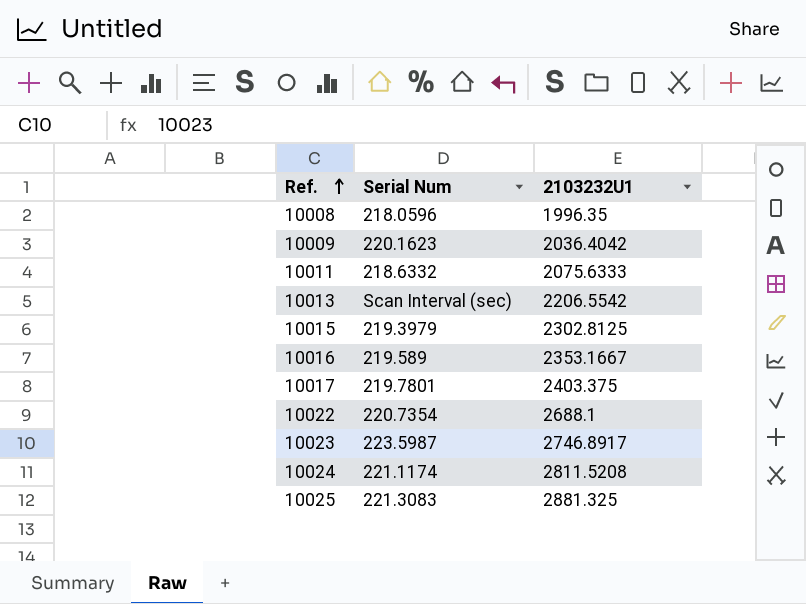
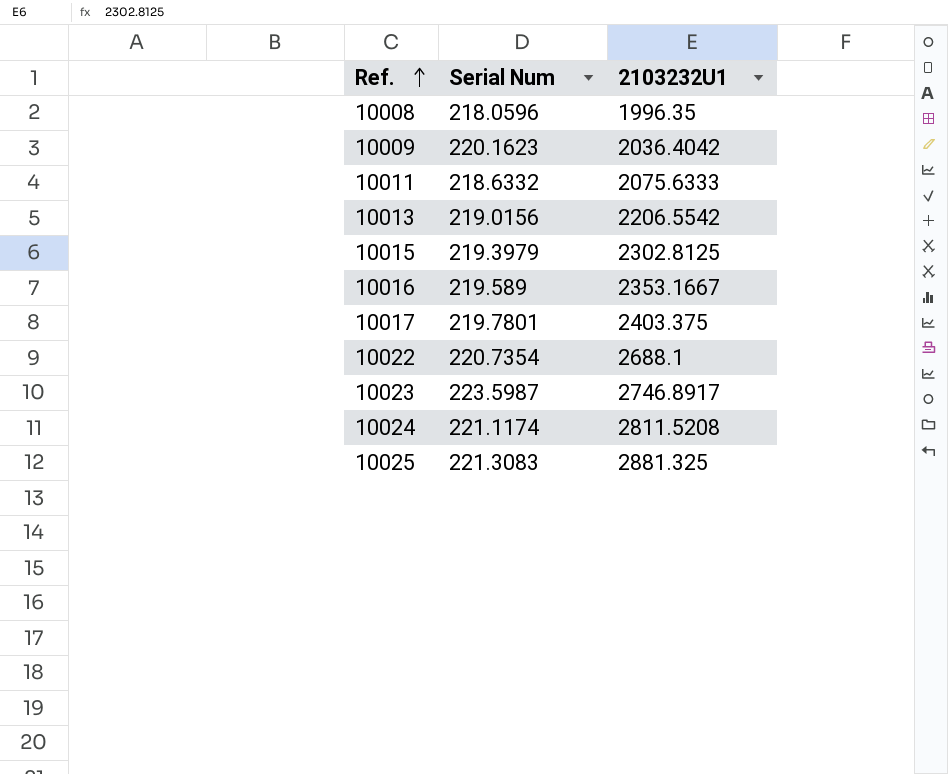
10013 | Serial Num: Scan Interval (sec) -> 219.0156

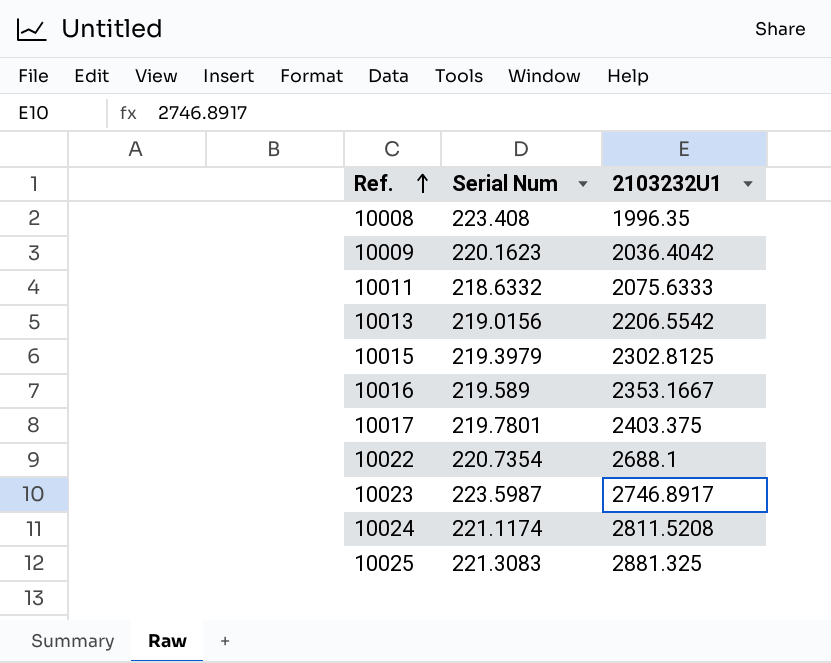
10008 | Serial Num: 218.0596 -> 223.408

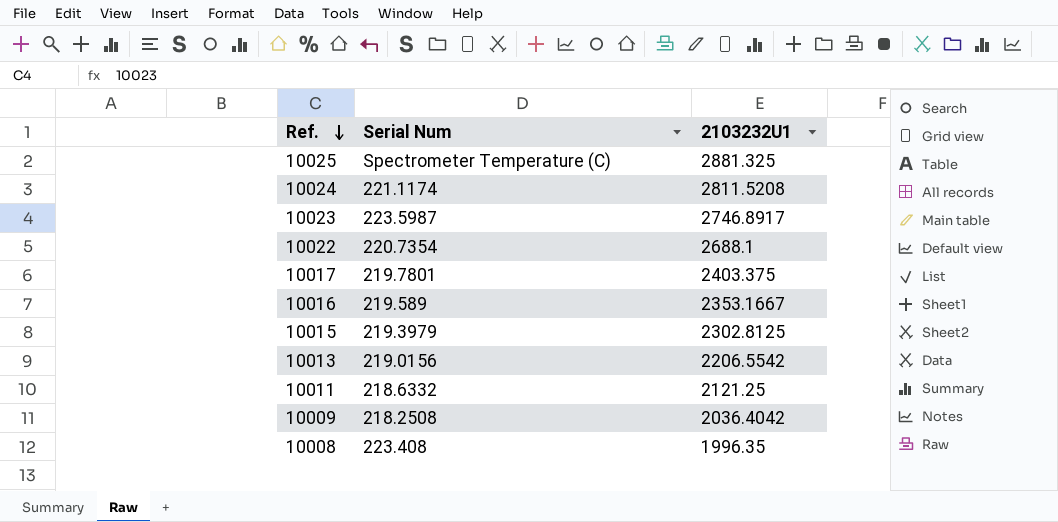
row order: Ref. ascending -> Ref. descending
10025 | Serial Num: 221.3083 -> Spectrometer Temperature (C)
10011 | 2103232U1: 2075.6333 -> 2121.25
10009 | Serial Num: 220.1623 -> 218.2508

